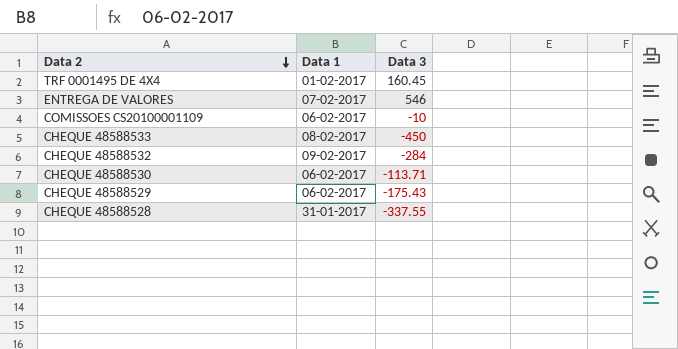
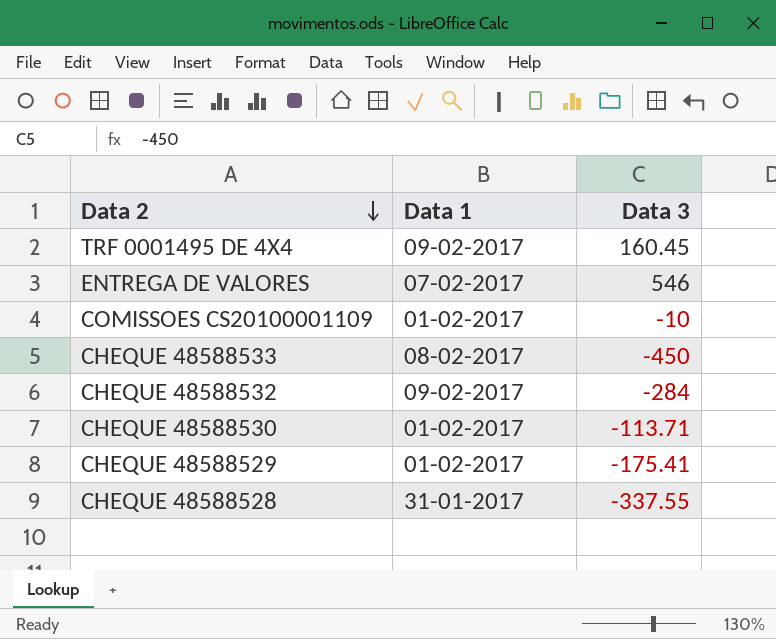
TRF 0001495 DE 4X4 | Data 1: 01-02-2017 -> 09-02-2017
COMISSOES CS20100001109 | Data 1: 06-02-2017 -> 01-02-2017
CHEQUE 48588530 | Data 1: 06-02-2017 -> 01-02-2017
CHEQUE 48588529 | Data 1: 06-02-2017 -> 01-02-2017
CHEQUE 48588529 | Data 3: -175.43 -> -175.41

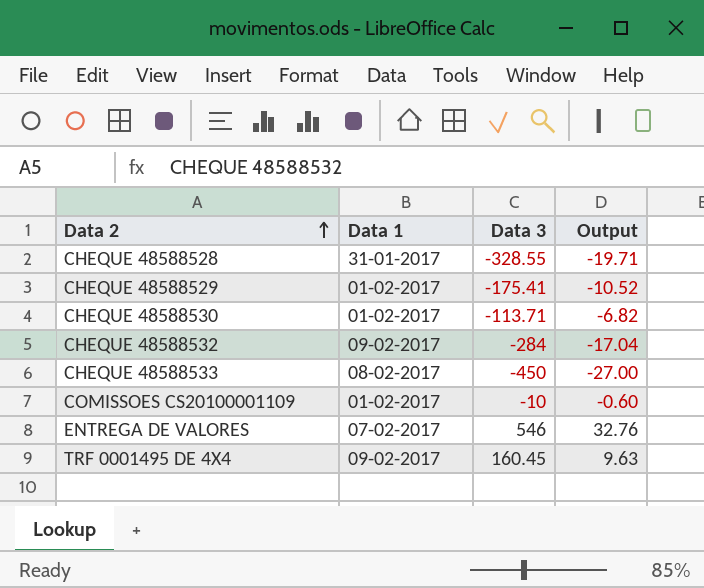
row order: Data 2 descending -> Data 2 ascending
column Output | formula: none -> [Data 3] * 0.06
CHEQUE 48588528 | Data 3: -337.55 -> -328.55

